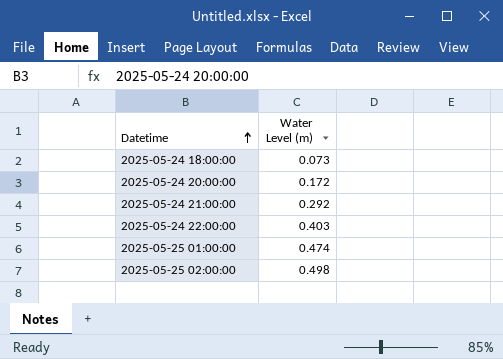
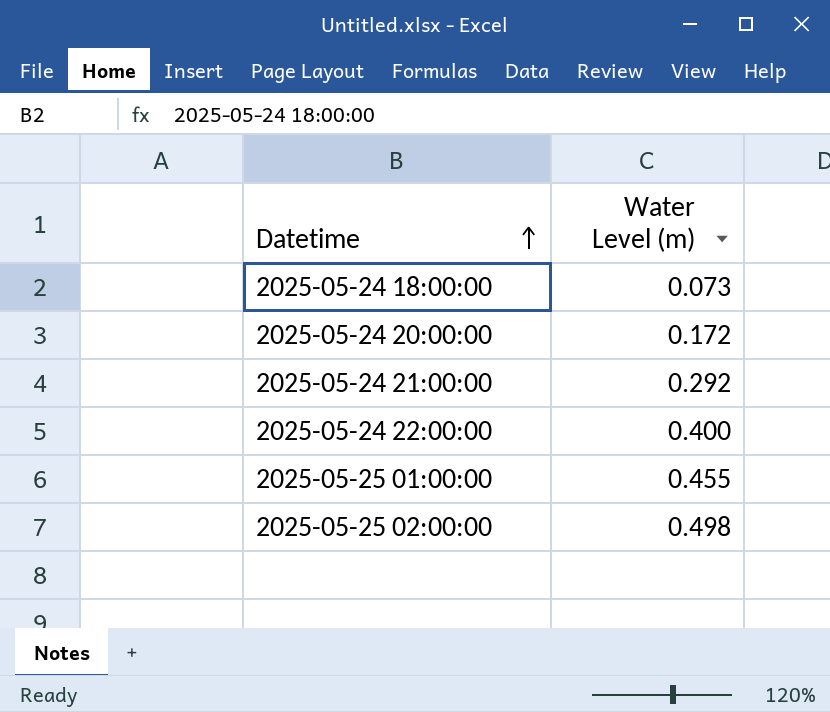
2025-05-24 22:00:00 | Water Level (m): 0.403 -> 0.400
2025-05-25 01:00:00 | Water Level (m): 0.474 -> 0.455

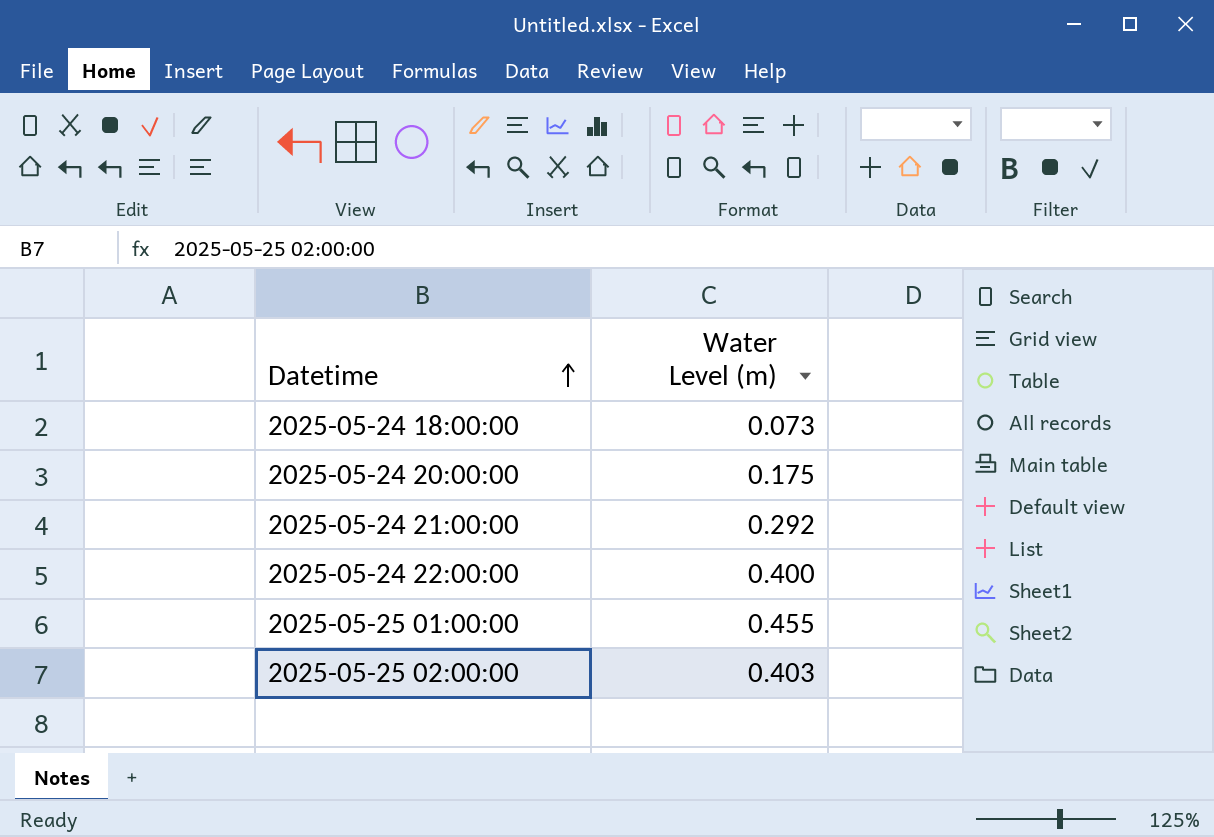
2025-05-24 20:00:00 | Water Level (m): 0.172 -> 0.175
2025-05-25 02:00:00 | Water Level (m): 0.498 -> 0.403

